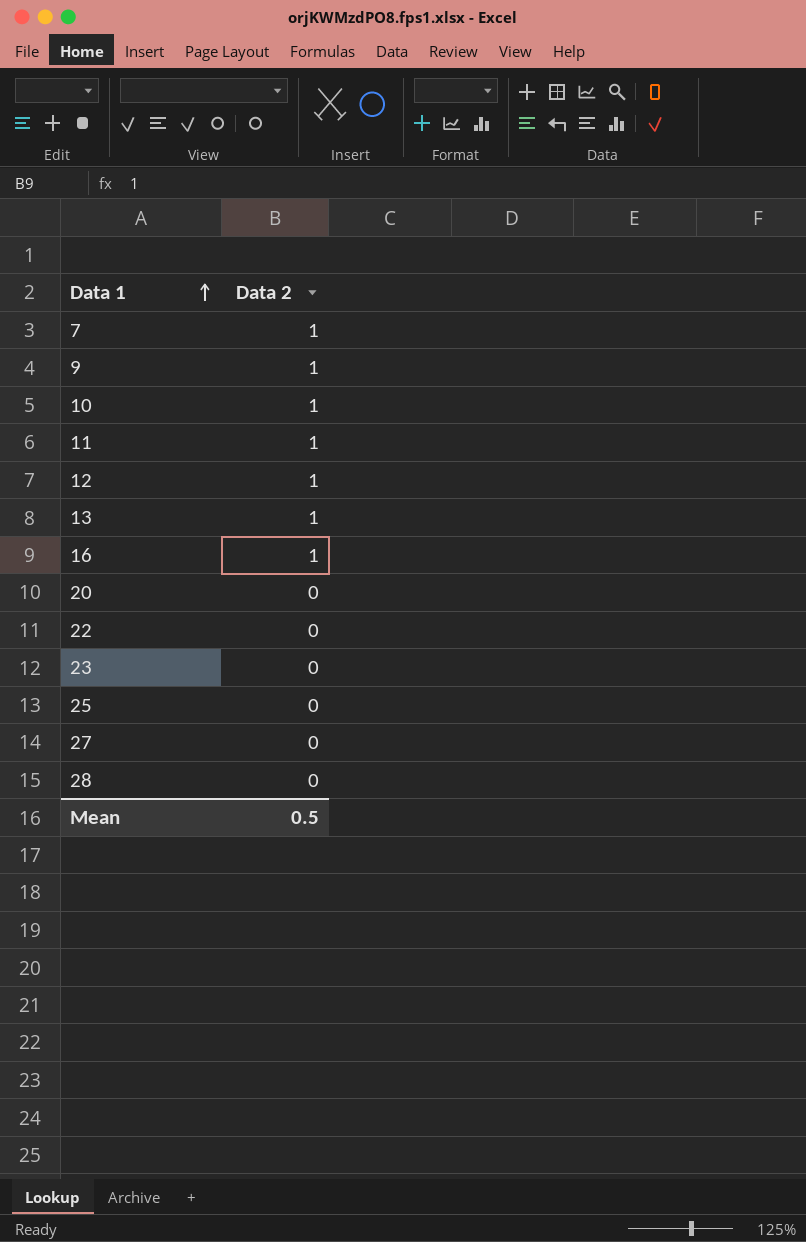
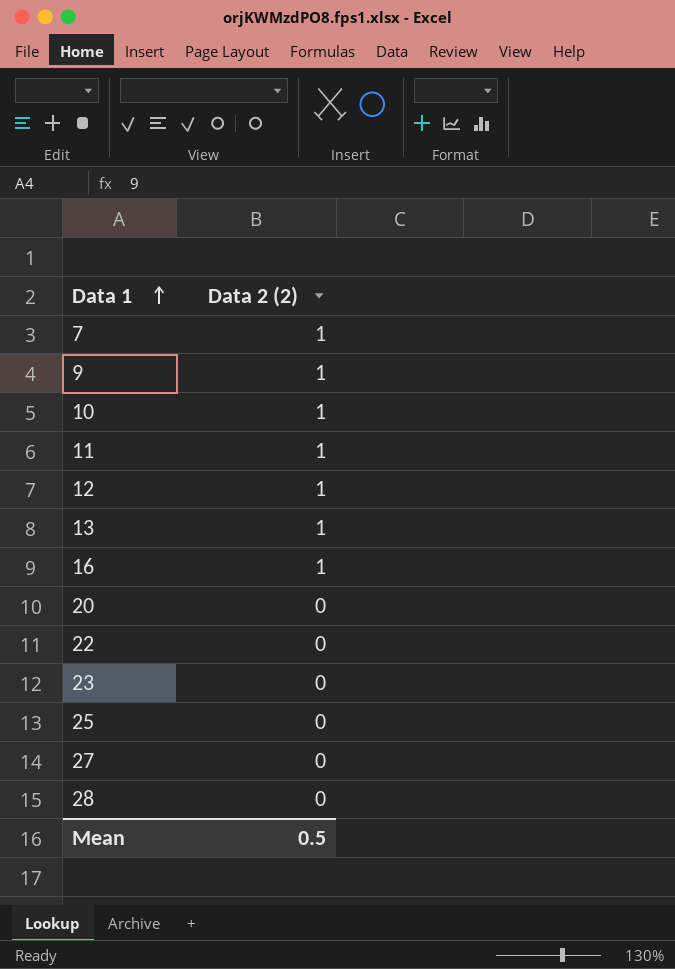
column name: Data 2 -> Data 2 (2)

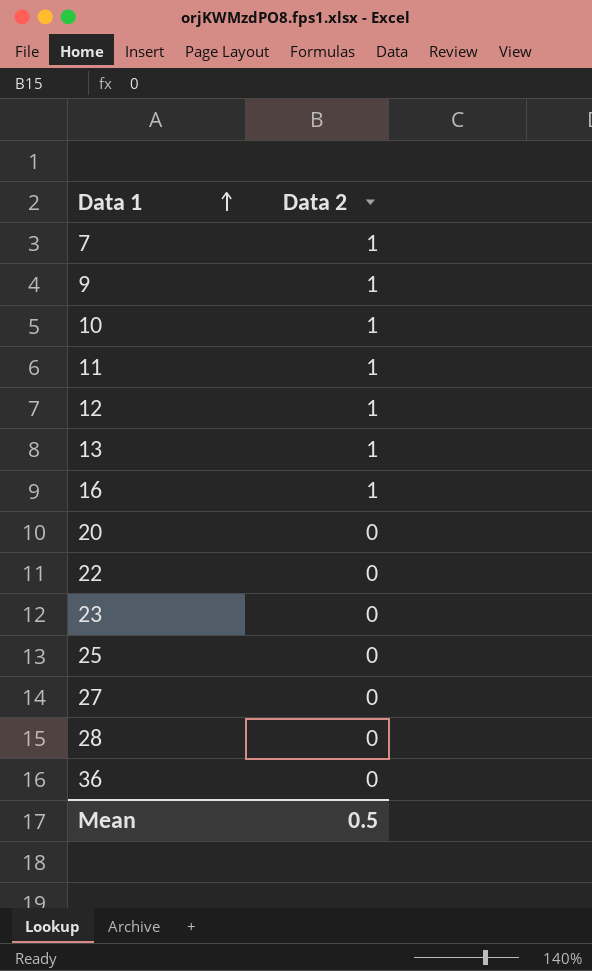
column name: Data 2 (2) -> Data 2
row 36: none -> 0

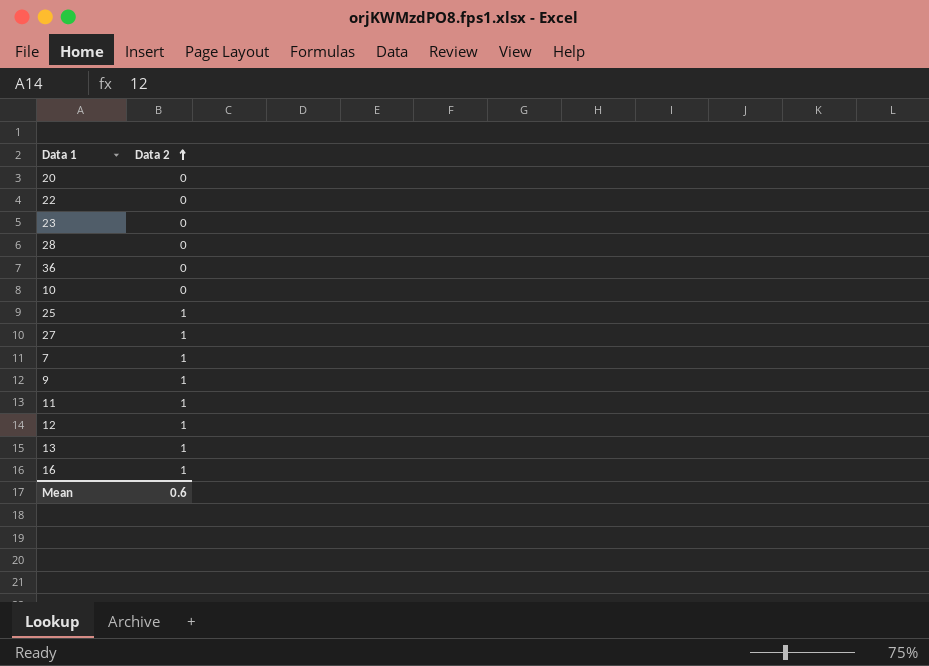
row order: Data 1 ascending -> Data 2 ascending
10 | Data 2: 1 -> 0
25 | Data 2: 0 -> 1
27 | Data 2: 0 -> 1
Mean | Data 2: 0.5 -> 0.6

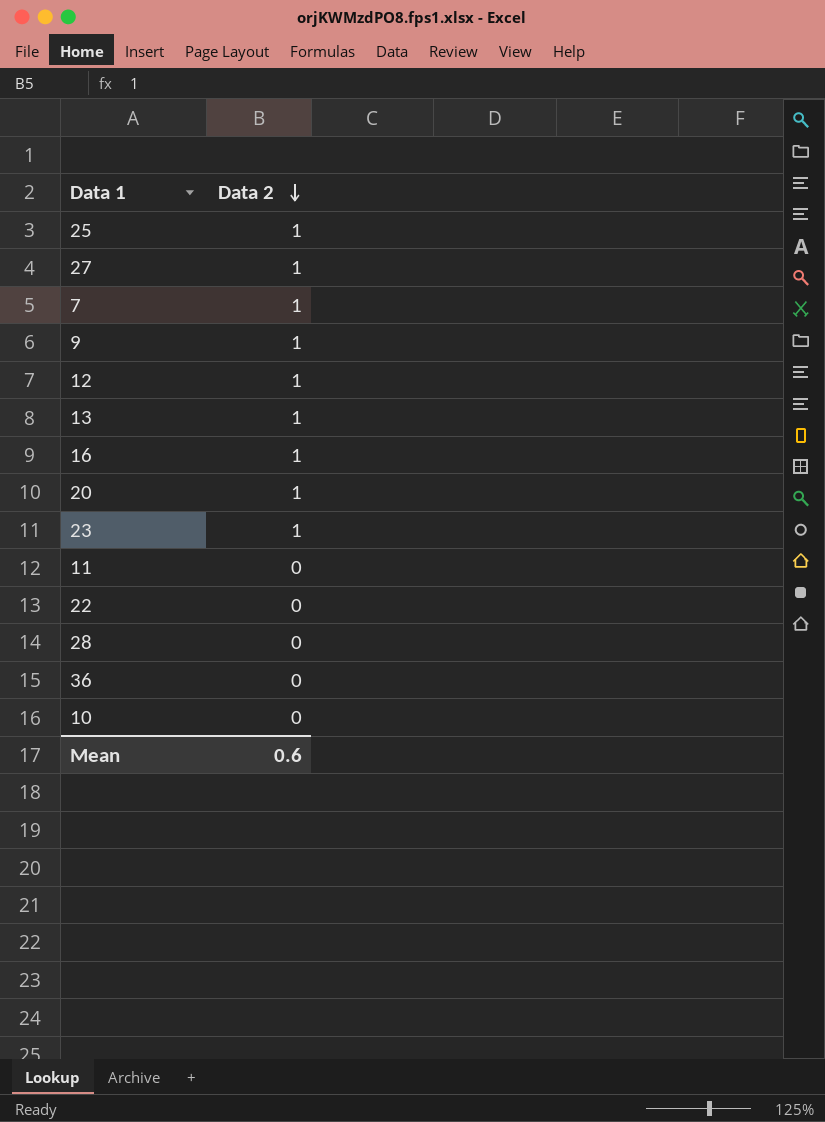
row order: Data 2 ascending -> Data 2 descending
20 | Data 2: 0 -> 1
23 | Data 2: 0 -> 1
11 | Data 2: 1 -> 0

